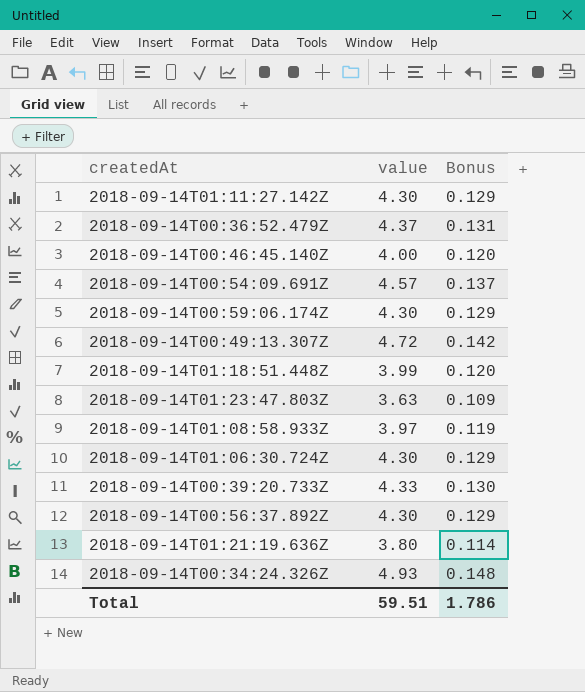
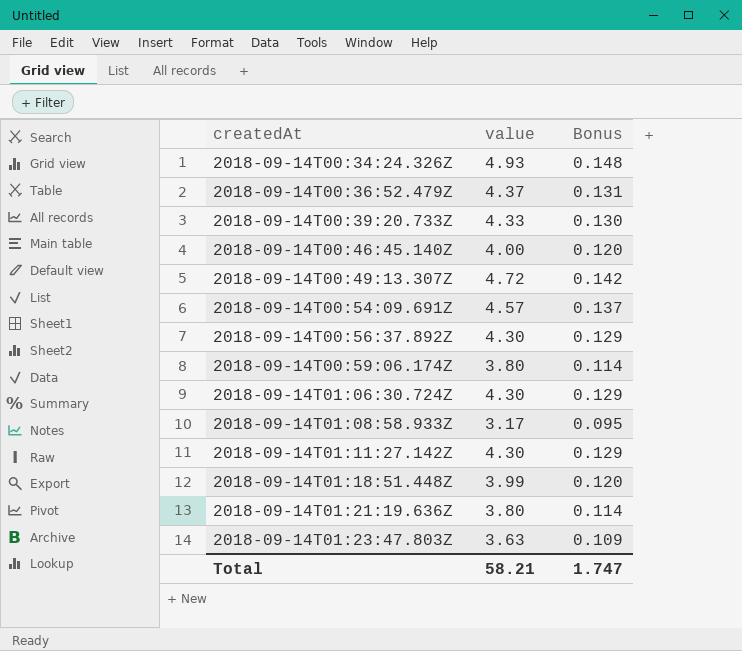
row order: none -> createdAt ascending
2018-09-14T00:59:06.174Z | value: 4.30 -> 3.80
2018-09-14T00:59:06.174Z | Bonus: 0.129 -> 0.114
2018-09-14T01:08:58.933Z | value: 3.97 -> 3.17
2018-09-14T01:08:58.933Z | Bonus: 0.119 -> 0.095
Total | value: 59.51 -> 58.21
Total | Bonus: 1.786 -> 1.747

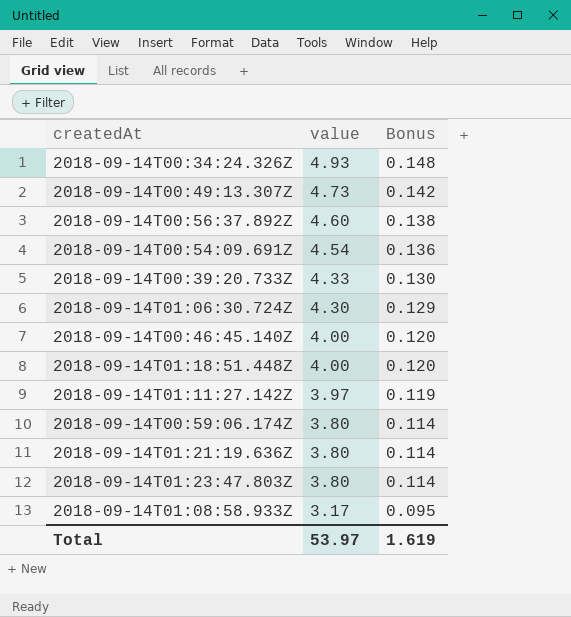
row order: createdAt ascending -> value descending
row 2018-09-14T00:36:52.479Z: 4.37 | 0.131 -> none
2018-09-14T00:49:13.307Z | value: 4.72 -> 4.73
2018-09-14T00:56:37.892Z | value: 4.30 -> 4.60
2018-09-14T00:56:37.892Z | Bonus: 0.129 -> 0.138
2018-09-14T00:54:09.691Z | value: 4.57 -> 4.54
2018-09-14T00:54:09.691Z | Bonus: 0.137 -> 0.136
2018-09-14T01:18:51.448Z | value: 3.99 -> 4.00
2018-09-14T01:11:27.142Z | value: 4.30 -> 3.97
2018-09-14T01:11:27.142Z | Bonus: 0.129 -> 0.119
2018-09-14T01:23:47.803Z | value: 3.63 -> 3.80
2018-09-14T01:23:47.803Z | Bonus: 0.109 -> 0.114
Total | value: 58.21 -> 53.97
Total | Bonus: 1.747 -> 1.619

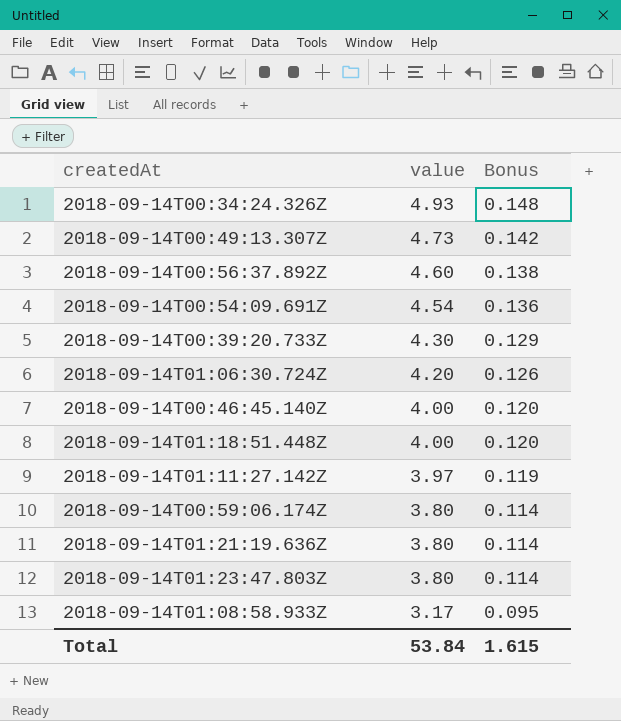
2018-09-14T00:39:20.733Z | value: 4.33 -> 4.30
2018-09-14T00:39:20.733Z | Bonus: 0.130 -> 0.129
2018-09-14T01:06:30.724Z | value: 4.30 -> 4.20
2018-09-14T01:06:30.724Z | Bonus: 0.129 -> 0.126
Total | value: 53.97 -> 53.84
Total | Bonus: 1.619 -> 1.615

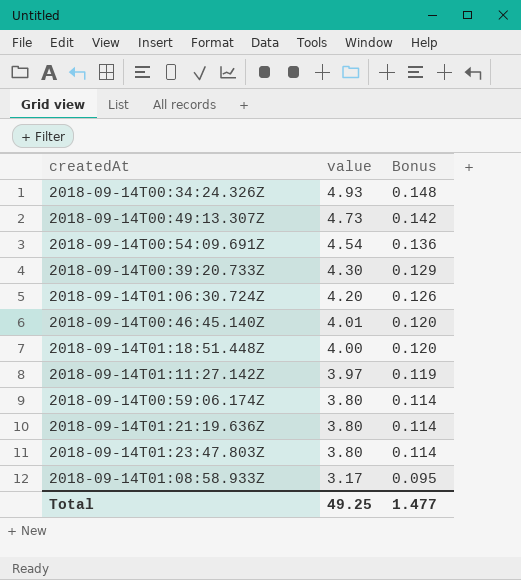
row 2018-09-14T00:56:37.892Z: 4.60 | 0.138 -> none
2018-09-14T00:46:45.140Z | value: 4.00 -> 4.01
Total | value: 53.84 -> 49.25
Total | Bonus: 1.615 -> 1.477

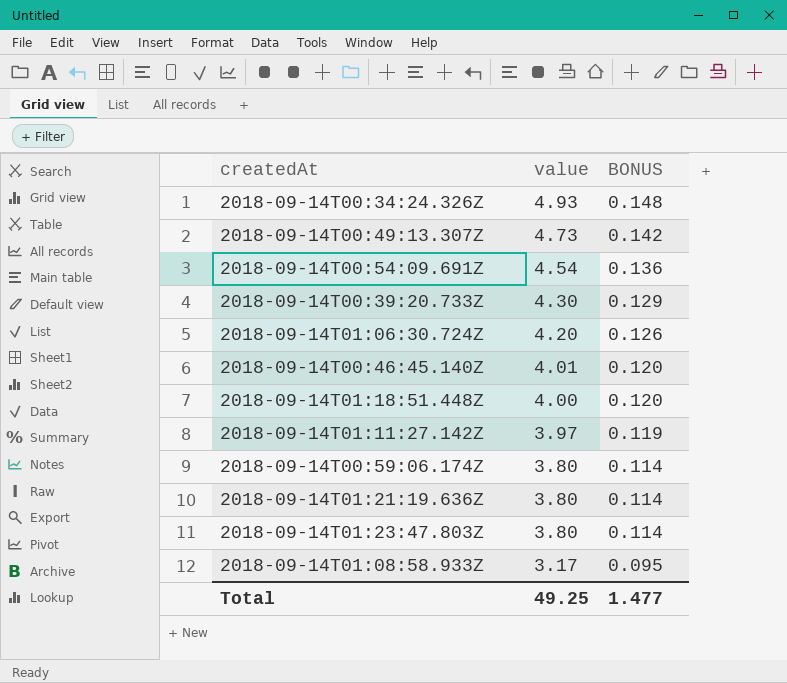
column name: Bonus -> BONUS

